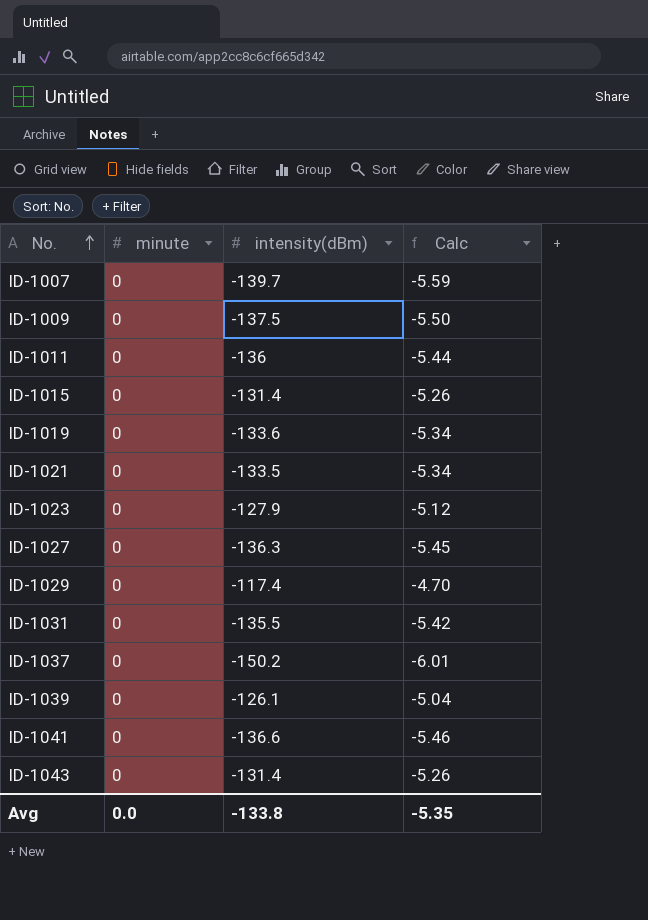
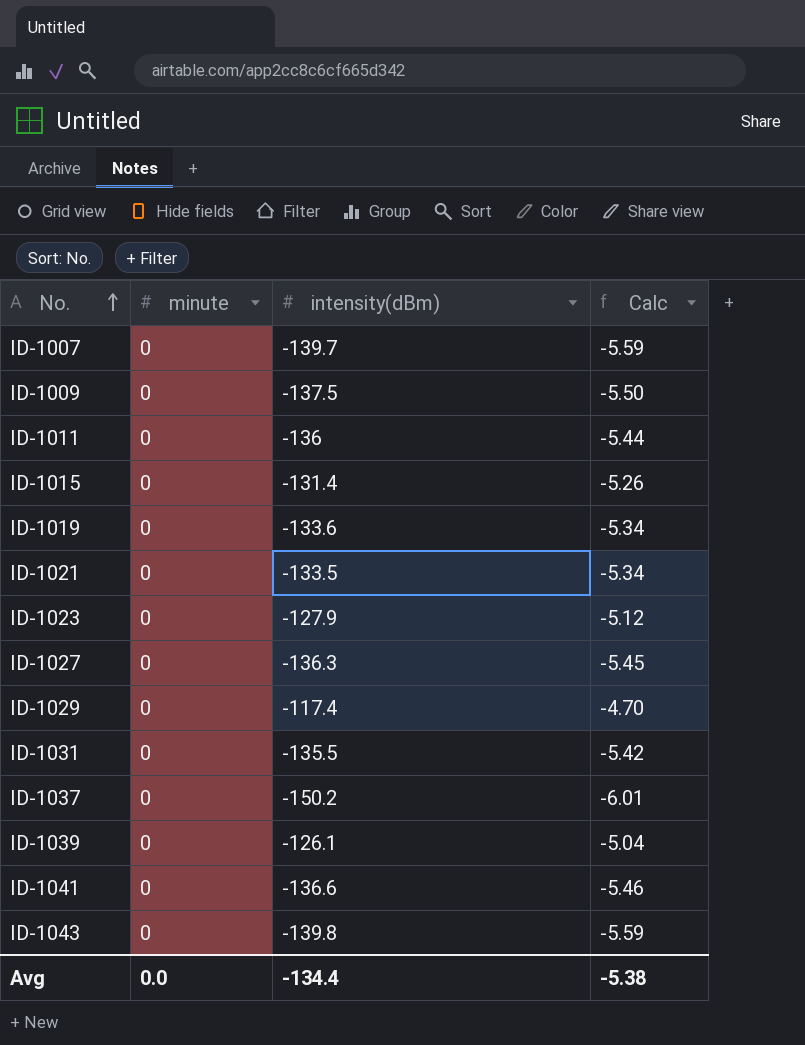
ID-1043 | intensity(dBm): -131.4 -> -139.8
ID-1043 | Calc: -5.26 -> -5.59
Avg | intensity(dBm): -133.8 -> -134.4
Avg | Calc: -5.35 -> -5.38

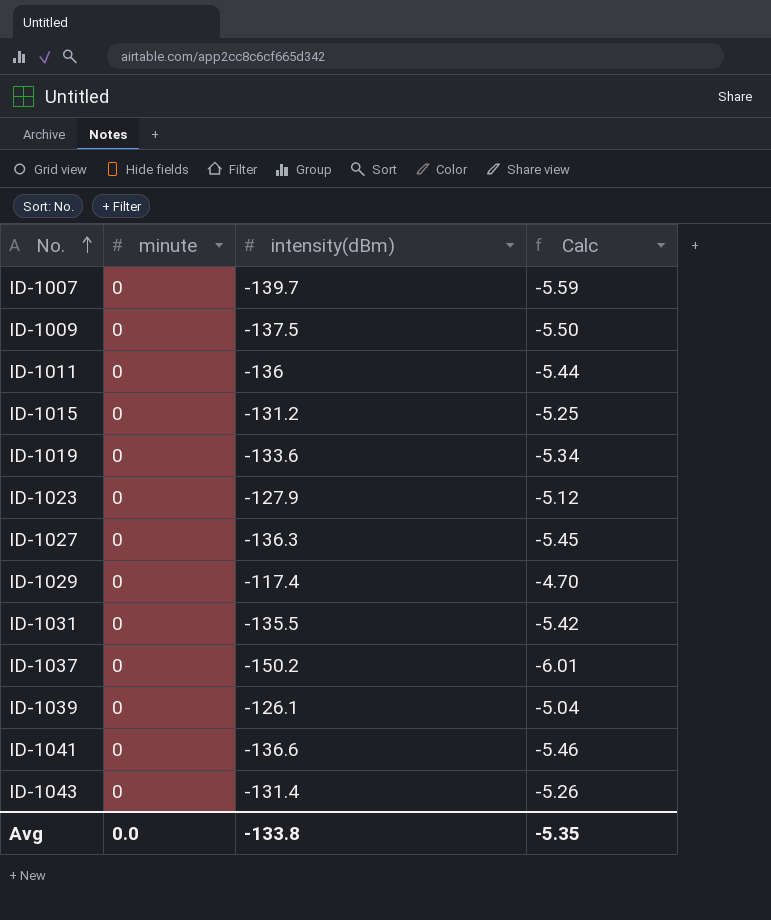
row ID-1021: 0 | -133.5 | -5.34 -> none
ID-1015 | intensity(dBm): -131.4 -> -131.2
ID-1015 | Calc: -5.26 -> -5.25
ID-1043 | intensity(dBm): -139.8 -> -131.4
ID-1043 | Calc: -5.59 -> -5.26
Avg | intensity(dBm): -134.4 -> -133.8
Avg | Calc: -5.38 -> -5.35

